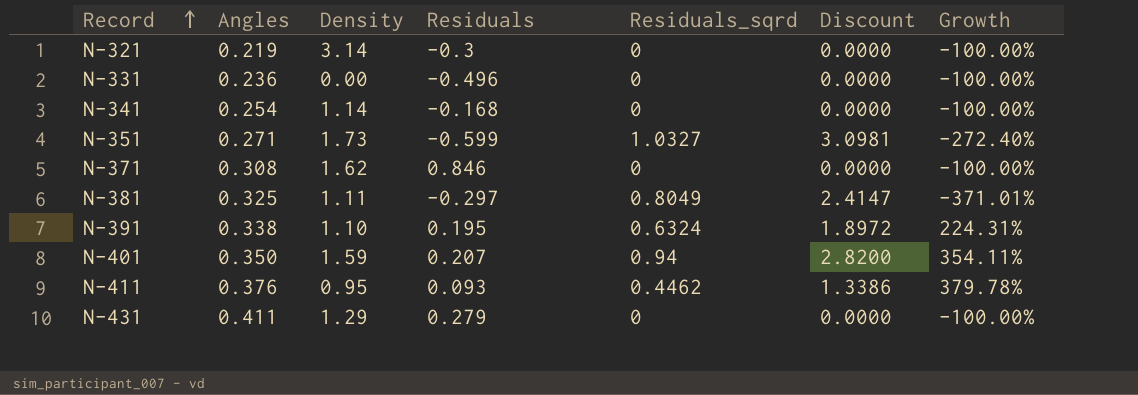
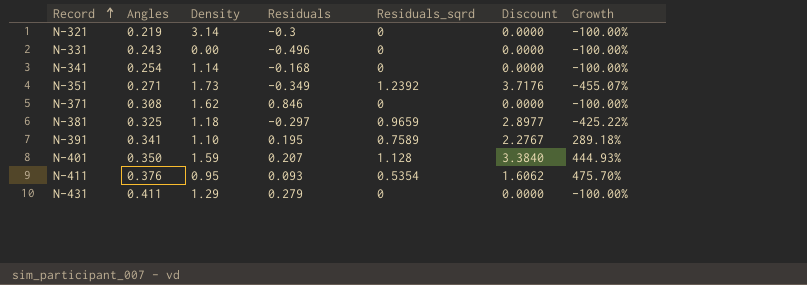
N-331 | Angles: 0.236 -> 0.243
N-351 | Residuals: -0.599 -> -0.349
N-351 | Residuals_sqrd: 1.0327 -> 1.2392
N-351 | Discount: 3.0981 -> 3.7176
N-351 | Growth: -272.40% -> -455.07%
N-381 | Density: 1.11 -> 1.18
N-381 | Residuals_sqrd: 0.8049 -> 0.9659
N-381 | Discount: 2.4147 -> 2.8977
N-381 | Growth: -371.01% -> -425.22%
N-391 | Angles: 0.338 -> 0.341
N-391 | Residuals_sqrd: 0.6324 -> 0.7589
N-391 | Discount: 1.8972 -> 2.2767
N-391 | Growth: 224.31% -> 289.18%
N-401 | Residuals_sqrd: 0.94 -> 1.128
N-401 | Discount: 2.8200 -> 3.3840
N-401 | Growth: 354.11% -> 444.93%
N-411 | Residuals_sqrd: 0.4462 -> 0.5354
N-411 | Discount: 1.3386 -> 1.6062
N-411 | Growth: 379.78% -> 475.70%

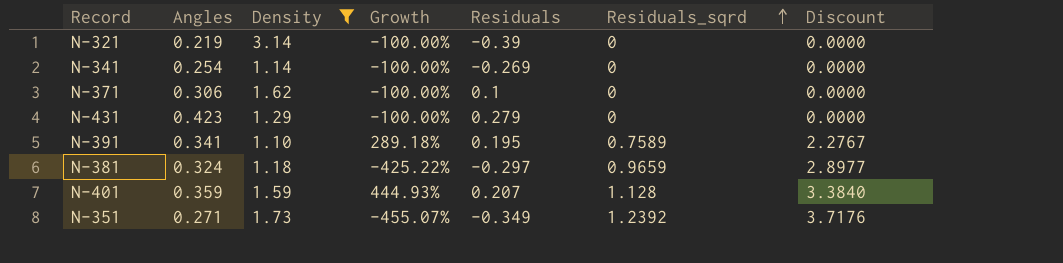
filter: none -> Density >= 1.10
row order: Record ascending -> Residuals_sqrd ascending
column Growth | position: 7 -> 4
N-321 | Residuals: -0.3 -> -0.39
N-341 | Residuals: -0.168 -> -0.269
N-371 | Angles: 0.308 -> 0.306
N-371 | Residuals: 0.846 -> 0.1
N-431 | Angles: 0.411 -> 0.423
N-381 | Angles: 0.325 -> 0.324
N-401 | Angles: 0.350 -> 0.359

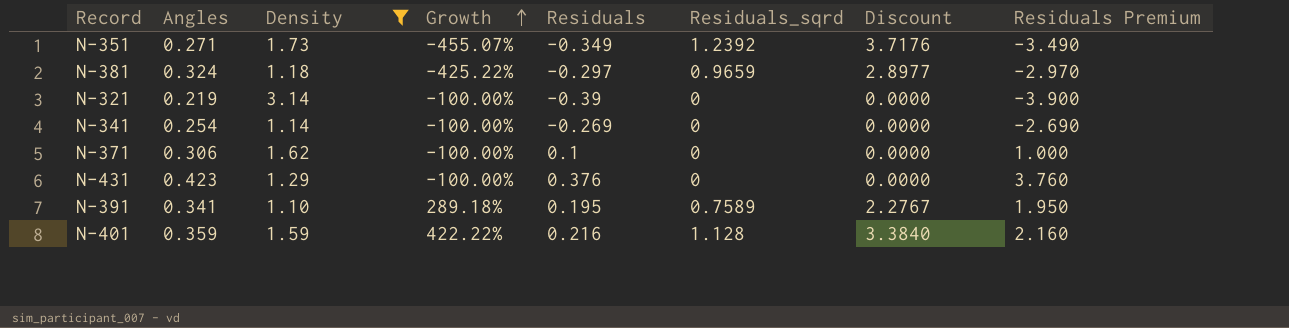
row order: Residuals_sqrd ascending -> Growth ascending
column Residuals Premium | formula: none -> [Residuals] * 10
N-431 | Residuals: 0.279 -> 0.376
N-401 | Growth: 444.93% -> 422.22%
N-401 | Residuals: 0.207 -> 0.216

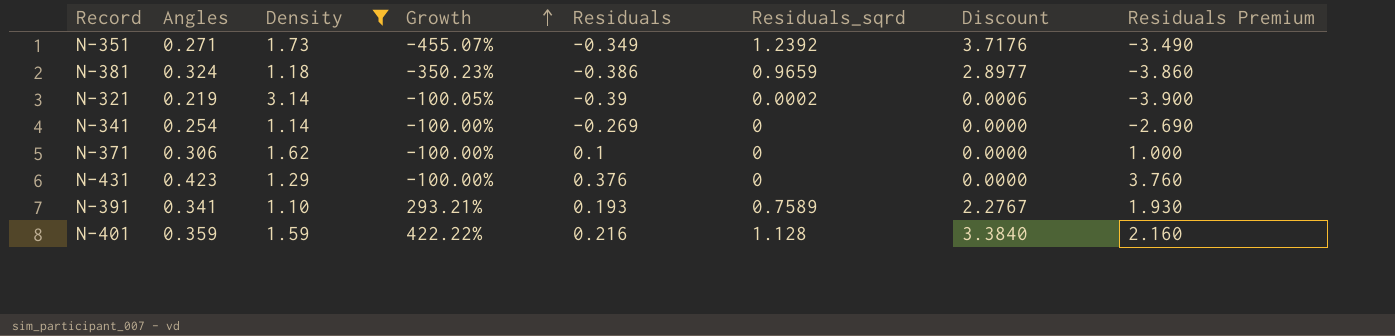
N-381 | Growth: -425.22% -> -350.23%
N-381 | Residuals: -0.297 -> -0.386
N-381 | Residuals Premium: -2.970 -> -3.860
N-321 | Growth: -100.00% -> -100.05%
N-321 | Residuals_sqrd: 0 -> 0.0002
N-321 | Discount: 0.0000 -> 0.0006
N-391 | Growth: 289.18% -> 293.21%
N-391 | Residuals: 0.195 -> 0.193
N-391 | Residuals Premium: 1.950 -> 1.930

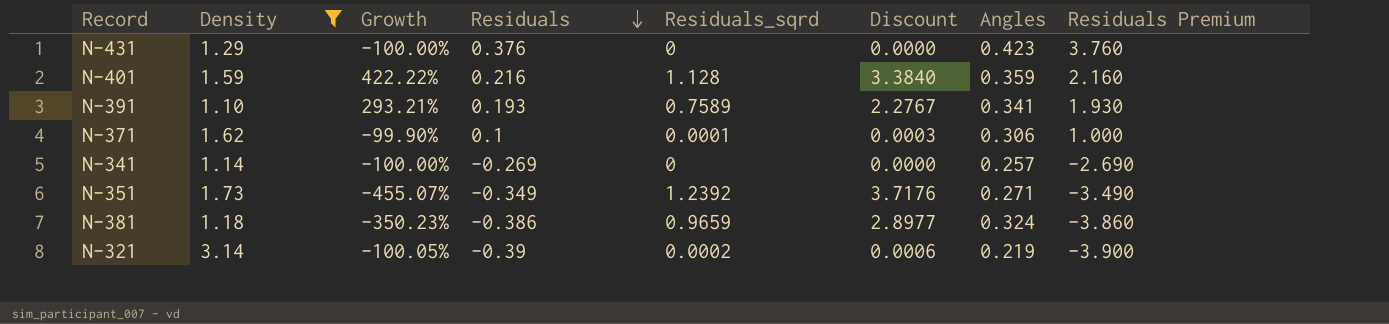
row order: Growth ascending -> Residuals descending
column Angles | position: 2 -> 7
N-371 | Growth: -100.00% -> -99.90%
N-371 | Residuals_sqrd: 0 -> 0.0001
N-371 | Discount: 0.0000 -> 0.0003
N-341 | Angles: 0.254 -> 0.257

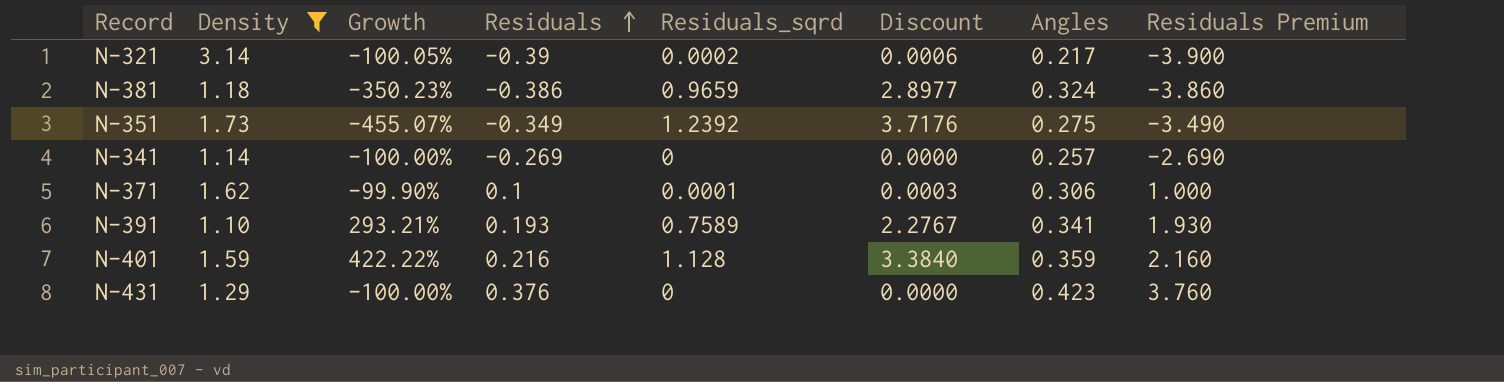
row order: Residuals descending -> Residuals ascending
N-321 | Angles: 0.219 -> 0.217
N-351 | Angles: 0.271 -> 0.275

